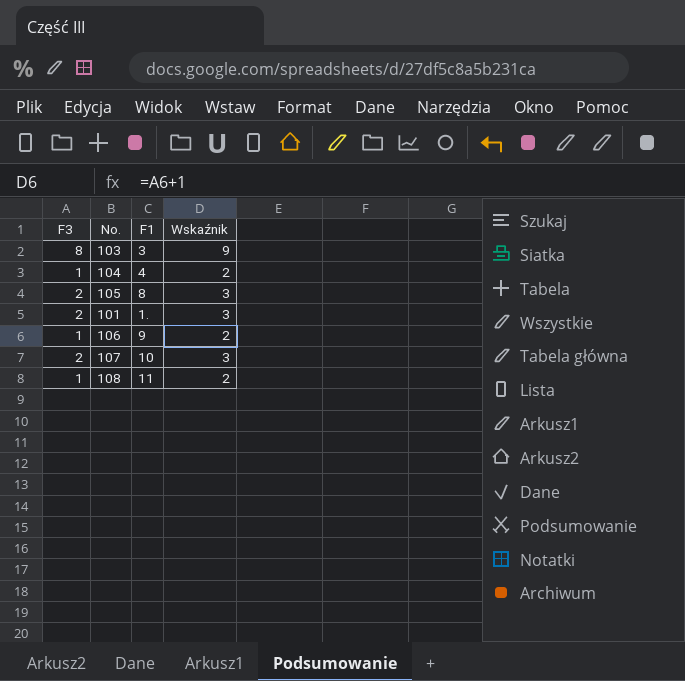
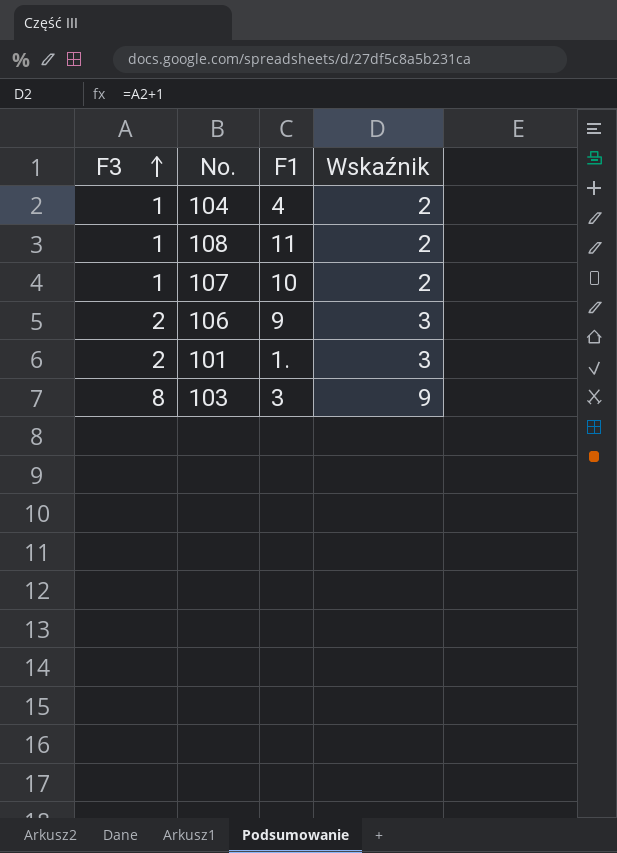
row order: none -> F3 ascending
row 105: 2 | 8 | 3 -> none
107 | F3: 2 -> 1
107 | Wskaźnik: 3 -> 2
106 | F3: 1 -> 2
106 | Wskaźnik: 2 -> 3

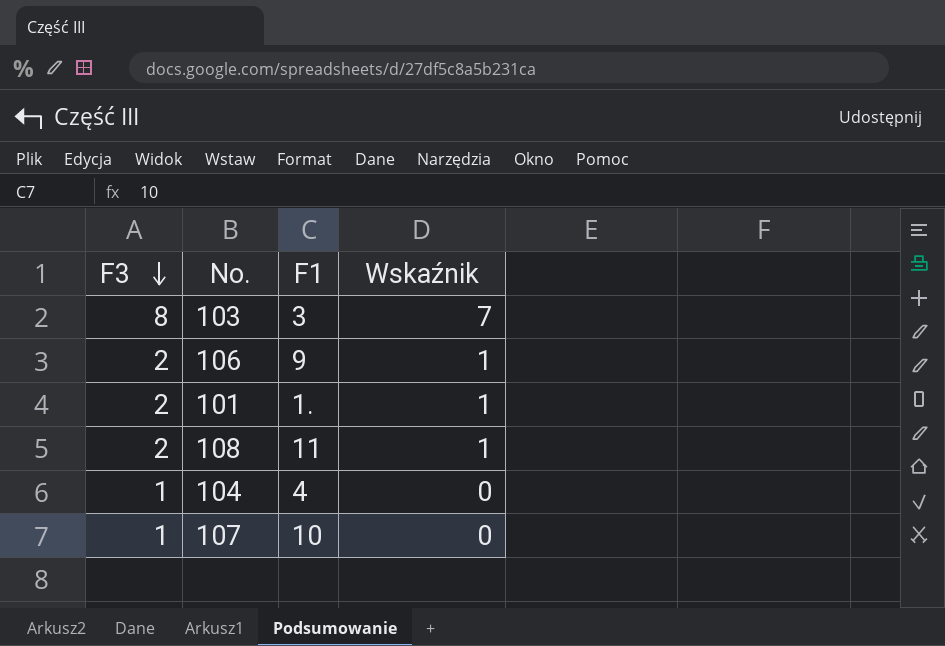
row order: F3 ascending -> F3 descending
column Wskaźnik | formula: [F3] + 1 -> [F3] - 1
108 | F3: 1 -> 2

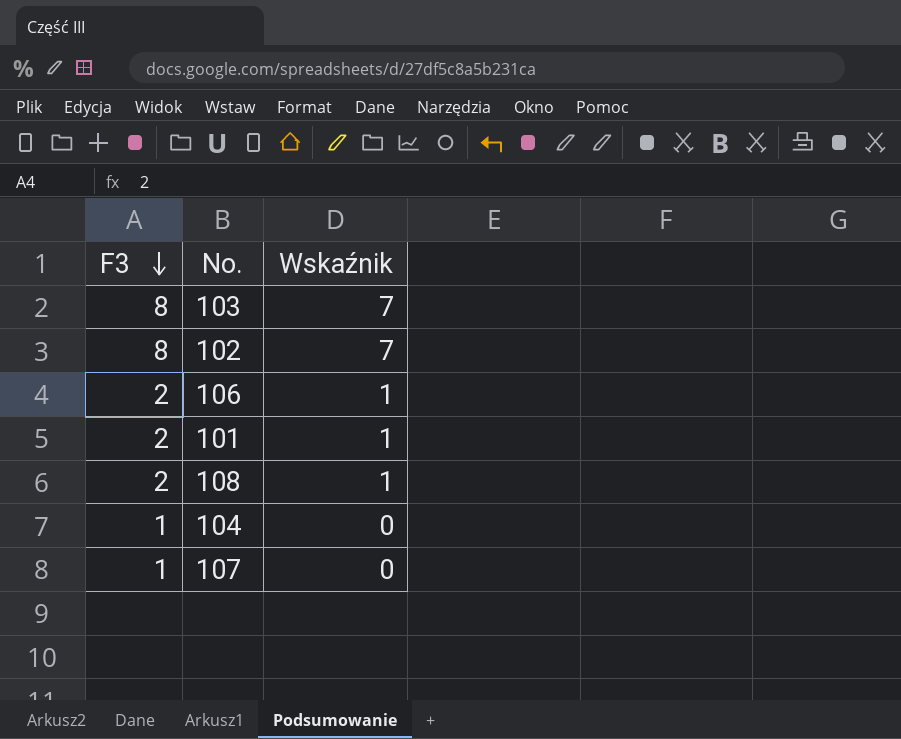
column F1 | position: 3 -> none
row 102: none -> 8 | 7

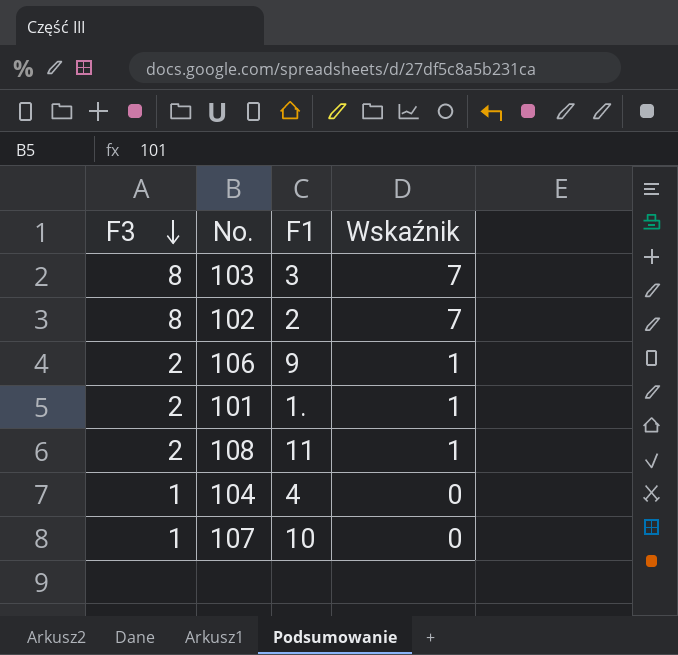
column F1 | position: none -> 3

